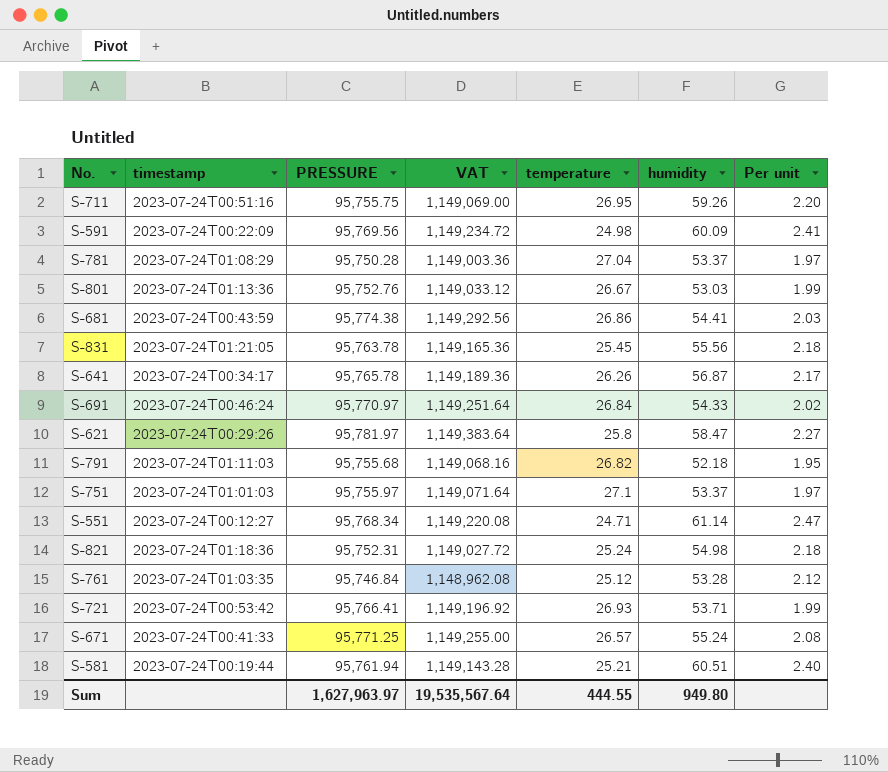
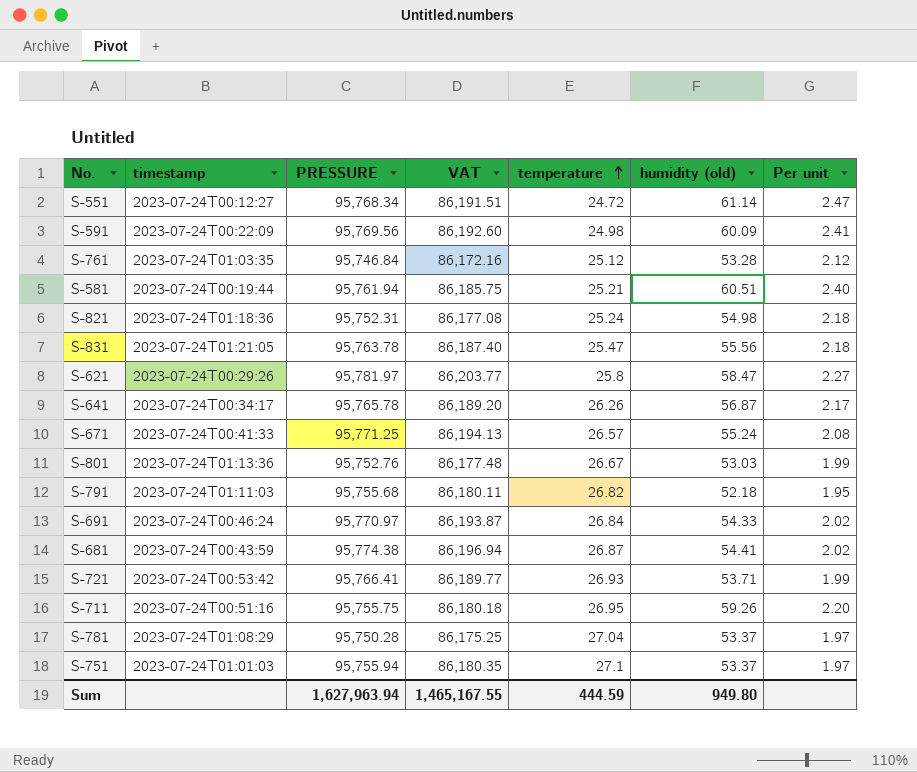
row order: none -> temperature ascending
column VAT | formula: [PRESSURE] * 12 -> [PRESSURE] * 0.9
column name: humidity -> humidity (old)
S-551 | temperature: 24.71 -> 24.72
S-831 | temperature: 25.45 -> 25.47
S-681 | temperature: 26.86 -> 26.87
S-681 | Per unit: 2.03 -> 2.02
S-751 | PRESSURE: 95,755.97 -> 95,755.94
Sum | PRESSURE: 1,627,963.97 -> 1,627,963.94
Sum | VAT: 19,535,567.64 -> 1,465,167.55
Sum | temperature: 444.55 -> 444.59

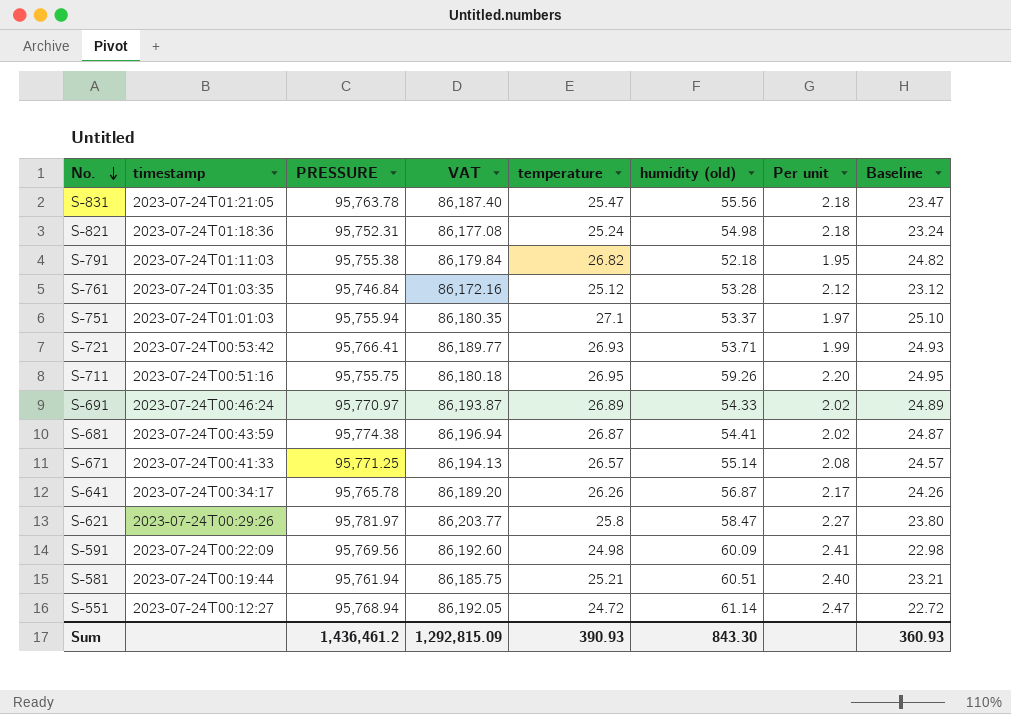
row order: temperature ascending -> No. descending
column Baseline | formula: none -> [temperature] - 2
row S-801: 2023-07-24T01:13:36 | 95,752.76 | 86,177.48 | 26.67 | 53.03 | 1.99 -> none
row S-781: 2023-07-24T01:08:29 | 95,750.28 | 86,175.25 | 27.04 | 53.37 | 1.97 -> none
S-791 | PRESSURE: 95,755.68 -> 95,755.38
S-791 | VAT: 86,180.11 -> 86,179.84
S-691 | temperature: 26.84 -> 26.89
S-671 | humidity (old): 55.24 -> 55.14
S-551 | PRESSURE: 95,768.34 -> 95,768.94
S-551 | VAT: 86,191.51 -> 86,192.05
Sum | PRESSURE: 1,627,963.94 -> 1,436,461.2
Sum | VAT: 1,465,167.55 -> 1,292,815.09
Sum | temperature: 444.59 -> 390.93
Sum | humidity (old): 949.80 -> 843.30

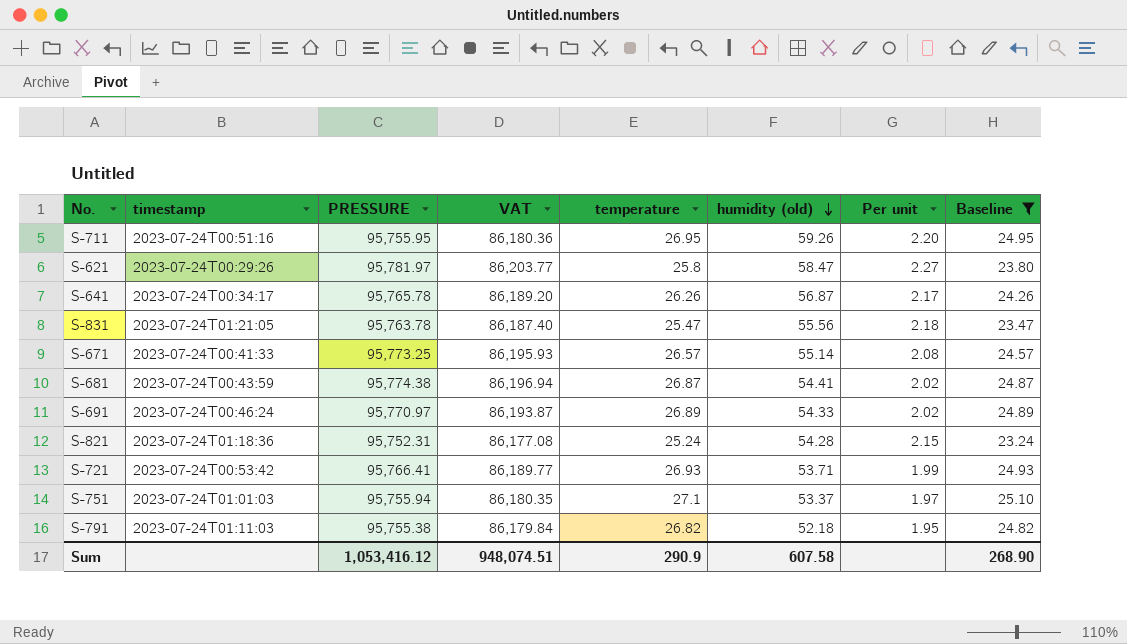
filter: none -> Baseline >= 23.24
row order: No. descending -> humidity (old) descending
S-711 | PRESSURE: 95,755.75 -> 95,755.95
S-711 | VAT: 86,180.18 -> 86,180.36
S-671 | PRESSURE: 95,771.25 -> 95,773.25
S-671 | VAT: 86,194.13 -> 86,195.93
S-821 | humidity (old): 54.98 -> 54.28
S-821 | Per unit: 2.18 -> 2.15
Sum | PRESSURE: 1,436,461.2 -> 1,053,416.12
Sum | VAT: 1,292,815.09 -> 948,074.51
Sum | temperature: 390.93 -> 290.9
Sum | humidity (old): 843.30 -> 607.58
Sum | Baseline: 360.93 -> 268.90

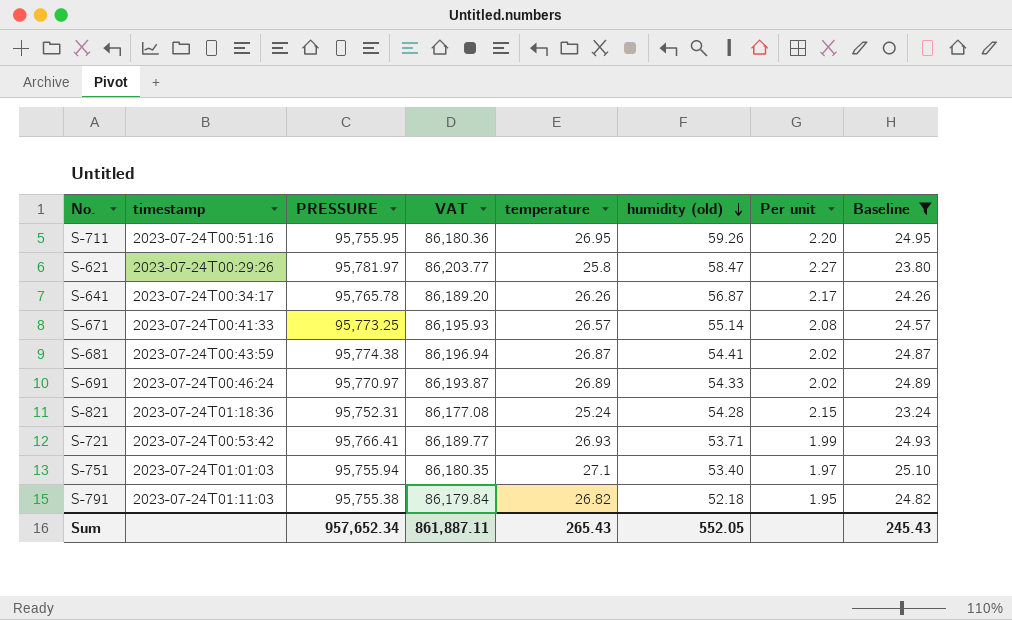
row S-831: 2023-07-24T01:21:05 | 95,763.78 | 86,187.40 | 25.47 | 55.56 | 2.18 | 23.47 -> none
S-751 | humidity (old): 53.37 -> 53.40
Sum | PRESSURE: 1,053,416.12 -> 957,652.34
Sum | VAT: 948,074.51 -> 861,887.11
Sum | temperature: 290.9 -> 265.43
Sum | humidity (old): 607.58 -> 552.05
Sum | Baseline: 268.90 -> 245.43

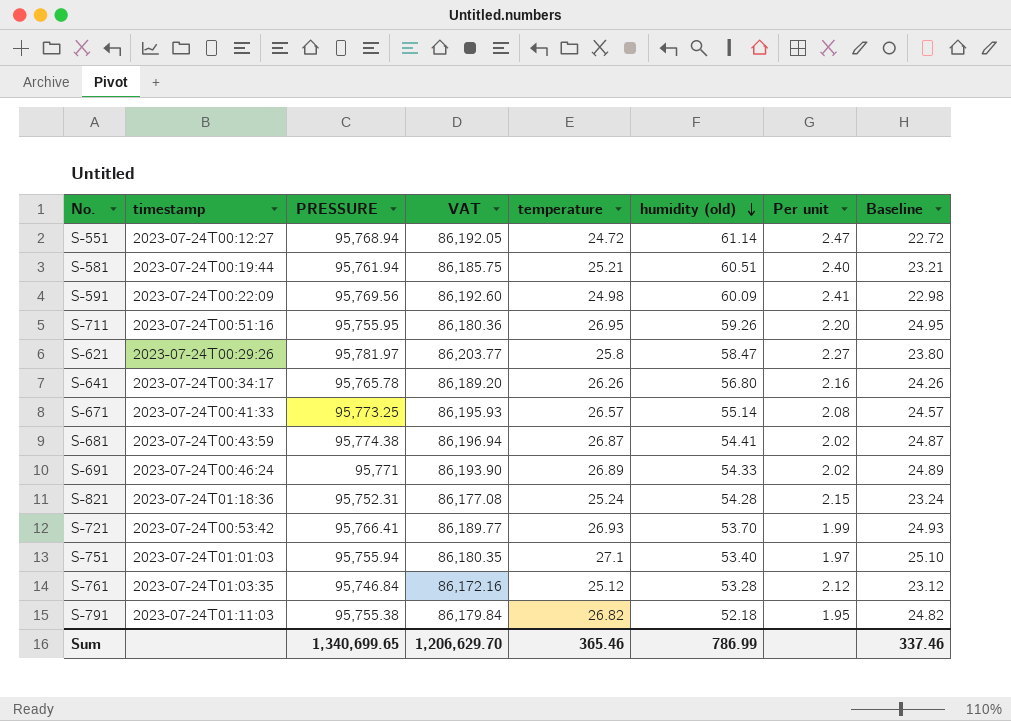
filter: Baseline >= 23.24 -> none
S-641 | humidity (old): 56.87 -> 56.80
S-641 | Per unit: 2.17 -> 2.16
S-691 | PRESSURE: 95,770.97 -> 95,771
S-691 | VAT: 86,193.87 -> 86,193.90
S-721 | humidity (old): 53.71 -> 53.70
Sum | PRESSURE: 957,652.34 -> 1,340,699.65
Sum | VAT: 861,887.11 -> 1,206,629.70
Sum | temperature: 265.43 -> 365.46
Sum | humidity (old): 552.05 -> 786.99
Sum | Baseline: 245.43 -> 337.46

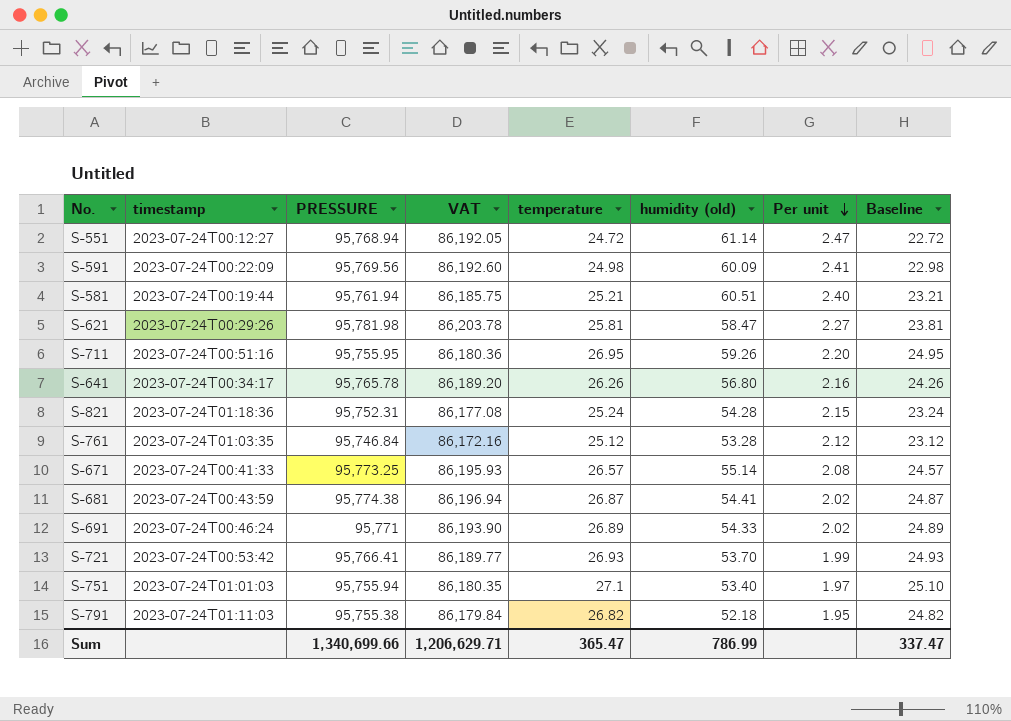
row order: humidity (old) descending -> Per unit descending
S-621 | PRESSURE: 95,781.97 -> 95,781.98
S-621 | VAT: 86,203.77 -> 86,203.78
S-621 | temperature: 25.8 -> 25.81
S-621 | Baseline: 23.80 -> 23.81
Sum | PRESSURE: 1,340,699.65 -> 1,340,699.66
Sum | VAT: 1,206,629.70 -> 1,206,629.71
Sum | temperature: 365.46 -> 365.47
Sum | Baseline: 337.46 -> 337.47

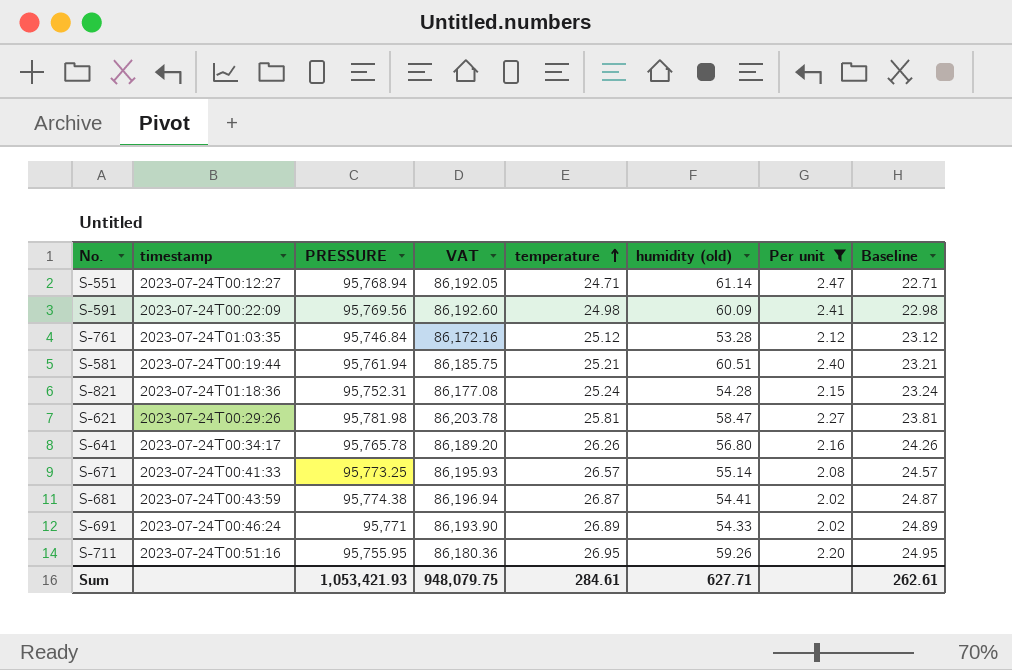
filter: none -> Per unit >= 2.02
row order: Per unit descending -> temperature ascending
S-551 | temperature: 24.72 -> 24.71
S-551 | Baseline: 22.72 -> 22.71
Sum | PRESSURE: 1,340,699.66 -> 1,053,421.93
Sum | VAT: 1,206,629.71 -> 948,079.75
Sum | temperature: 365.47 -> 284.61
Sum | humidity (old): 786.99 -> 627.71
Sum | Baseline: 337.47 -> 262.61

